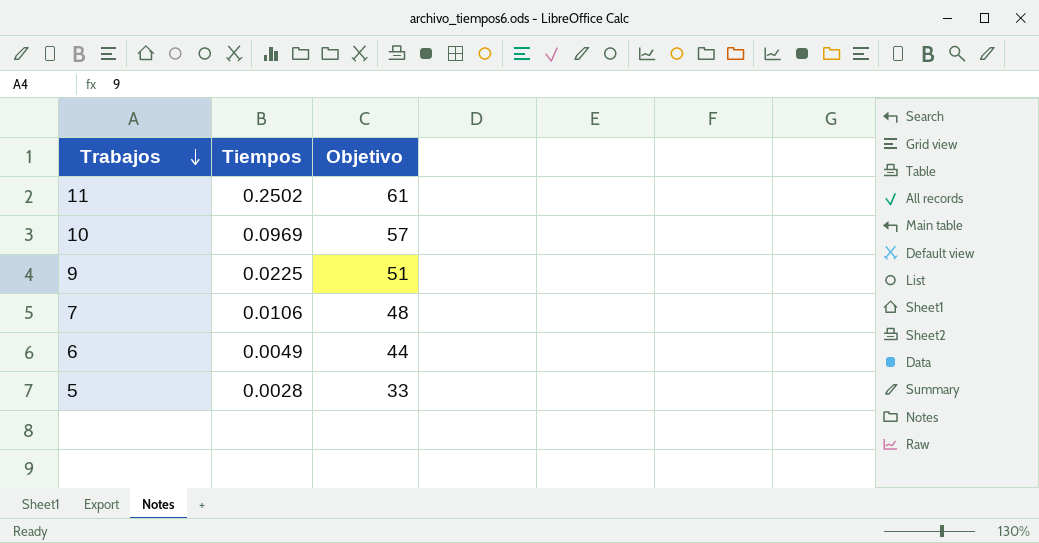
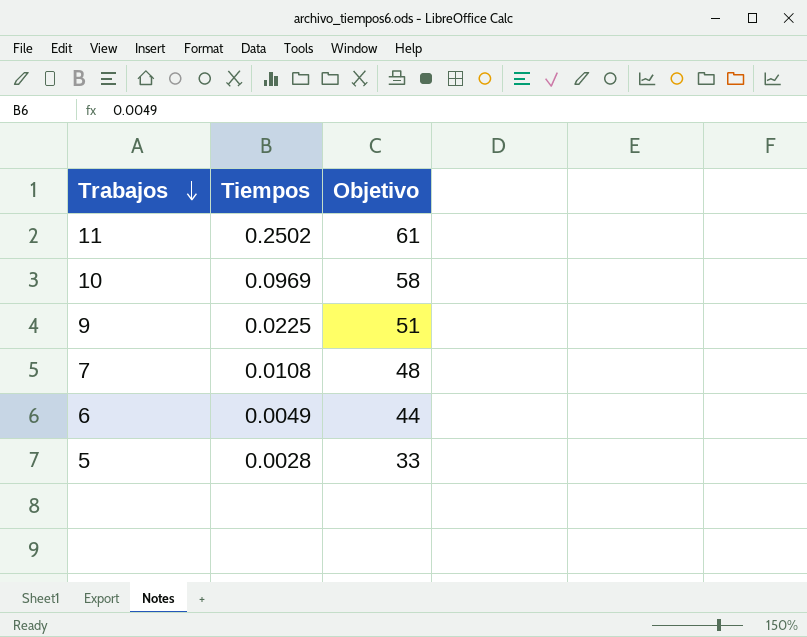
10 | Objetivo: 57 -> 58
7 | Tiempos: 0.0106 -> 0.0108

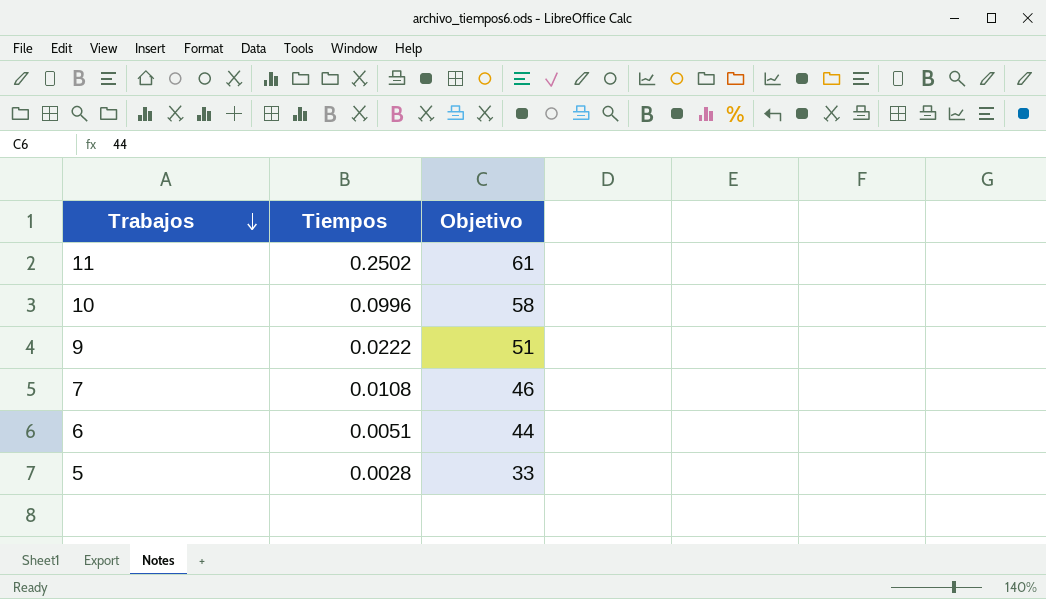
10 | Tiempos: 0.0969 -> 0.0996
9 | Tiempos: 0.0225 -> 0.0222
7 | Objetivo: 48 -> 46
6 | Tiempos: 0.0049 -> 0.0051

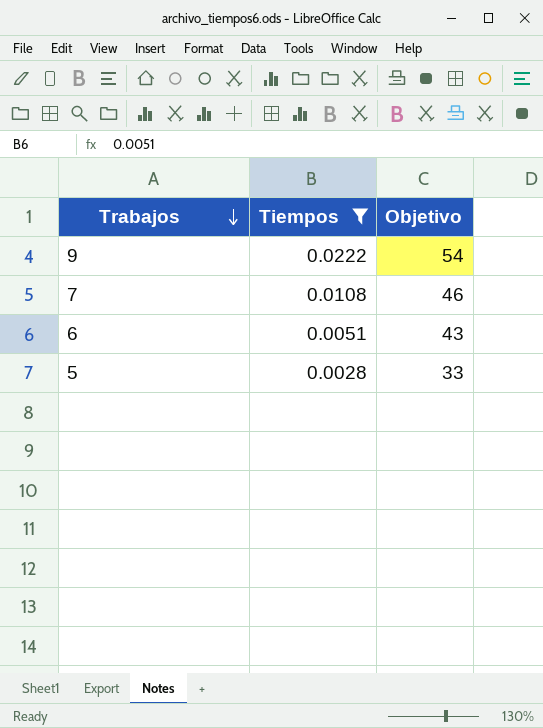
filter: none -> Tiempos <= 0.0222
9 | Objetivo: 51 -> 54
6 | Objetivo: 44 -> 43

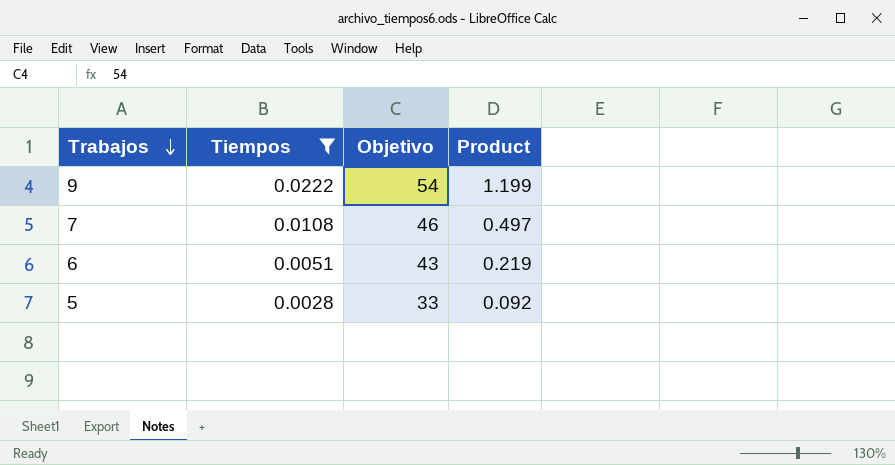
column Product | formula: none -> [Tiempos] * [Objetivo]

